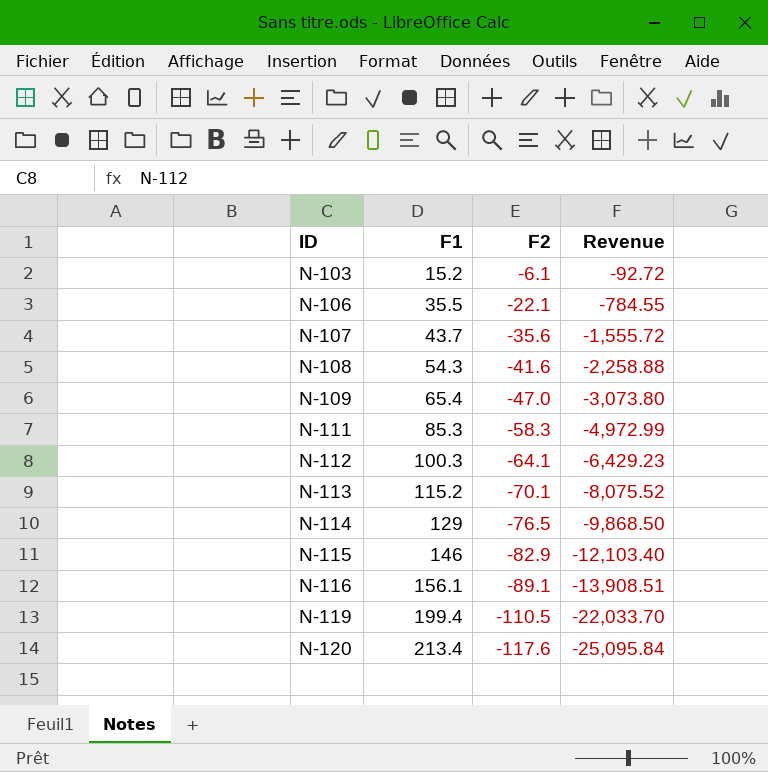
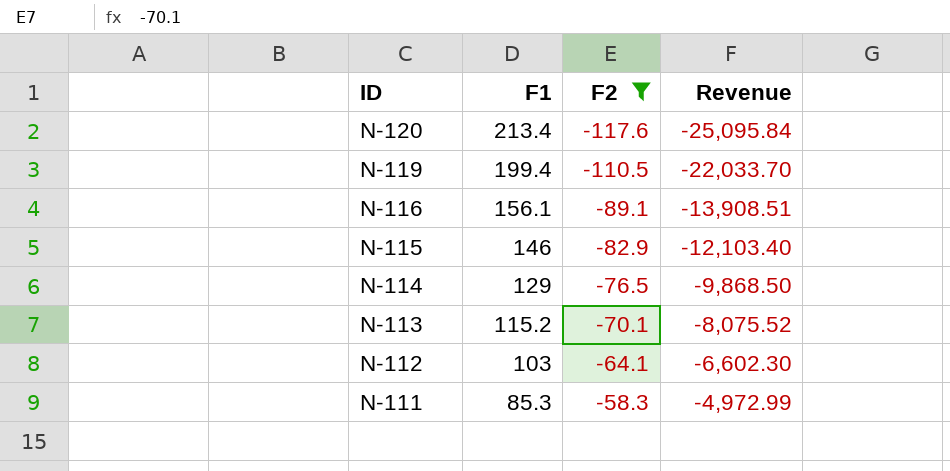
filter: none -> F2 <= -58.3
row order: ID ascending -> ID descending
N-112 | F1: 100.3 -> 103
N-112 | Revenue: -6,429.23 -> -6,602.30

